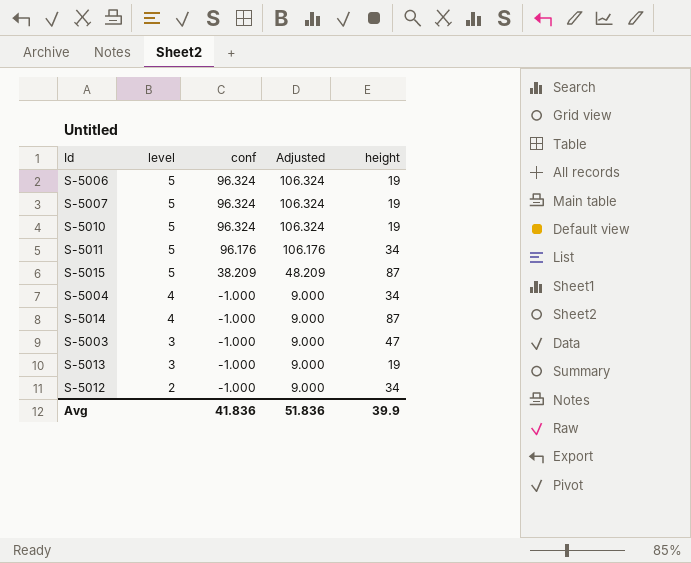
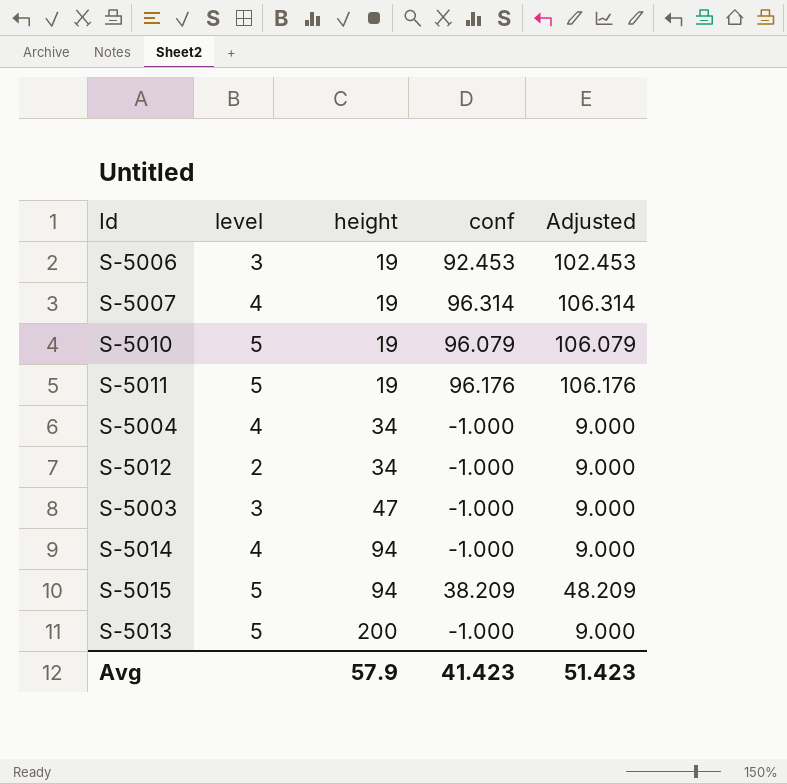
row order: level descending -> height ascending
column height | position: 5 -> 3
S-5006 | level: 5 -> 3
S-5006 | conf: 96.324 -> 92.453
S-5006 | Adjusted: 106.324 -> 102.453
S-5007 | level: 5 -> 4
S-5007 | conf: 96.324 -> 96.314
S-5007 | Adjusted: 106.324 -> 106.314
S-5010 | conf: 96.324 -> 96.079
S-5010 | Adjusted: 106.324 -> 106.079
S-5011 | height: 34 -> 19
S-5014 | height: 87 -> 94
S-5015 | height: 87 -> 94
S-5013 | level: 3 -> 5
S-5013 | height: 19 -> 200
Avg | height: 39.9 -> 57.9
Avg | conf: 41.836 -> 41.423
Avg | Adjusted: 51.836 -> 51.423

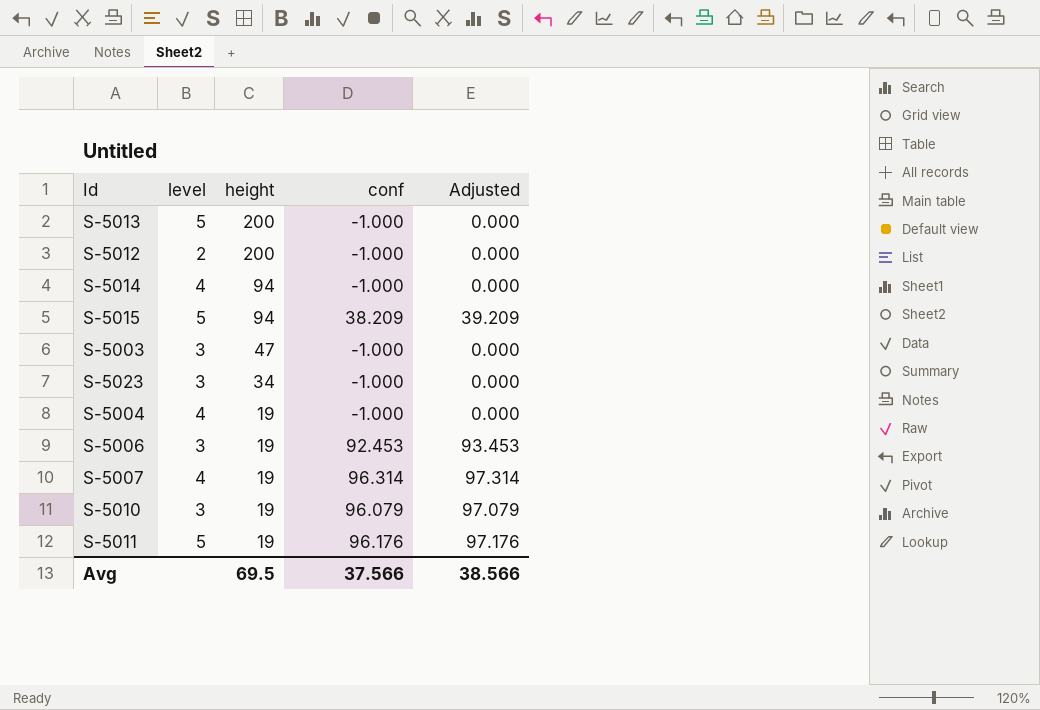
row order: height ascending -> height descending
column Adjusted | formula: [conf] + 10 -> [conf] + 1
S-5012 | height: 34 -> 200
row S-5023: none -> 3 | 34 | -1.000 | 0.000
S-5004 | height: 34 -> 19
S-5010 | level: 5 -> 3
Avg | height: 57.9 -> 69.5
Avg | conf: 41.423 -> 37.566
Avg | Adjusted: 51.423 -> 38.566

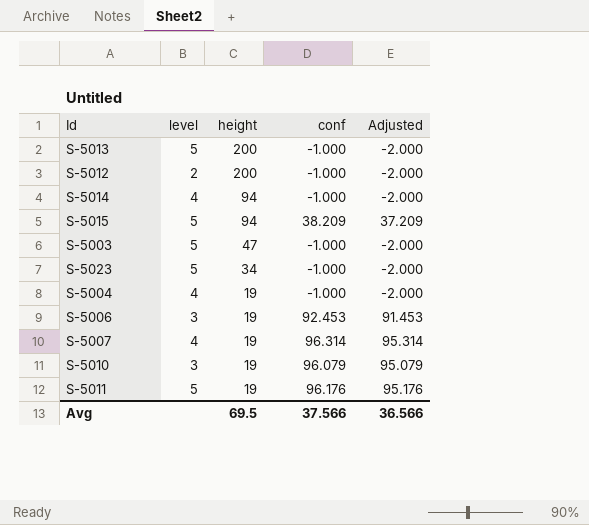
column Adjusted | formula: [conf] + 1 -> [conf] - 1
S-5003 | level: 3 -> 5
S-5023 | level: 3 -> 5
Avg | Adjusted: 38.566 -> 36.566

